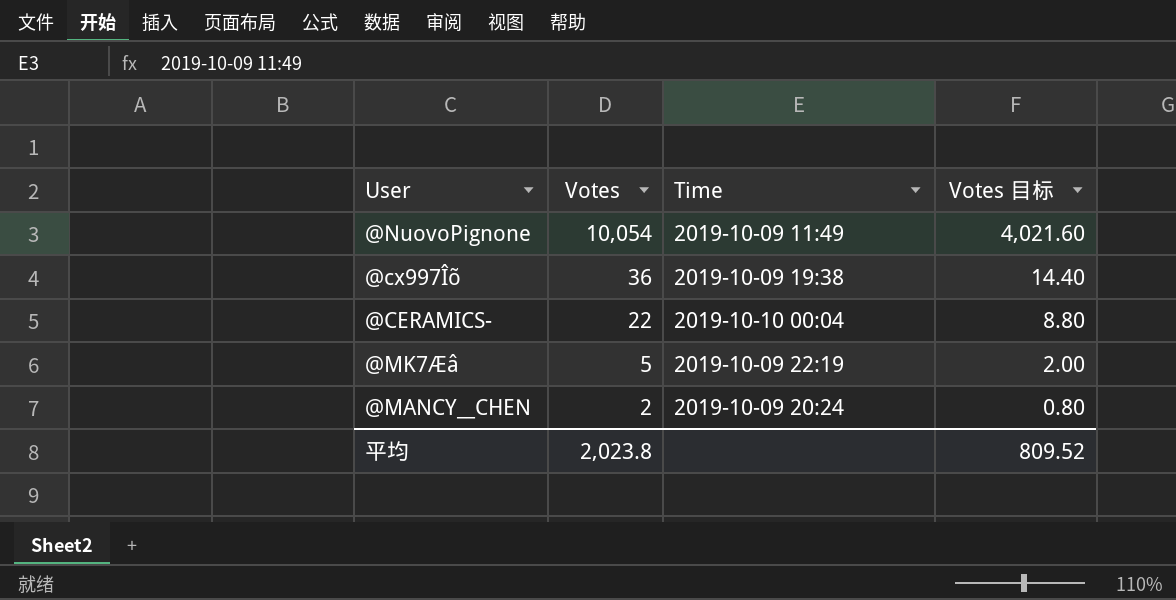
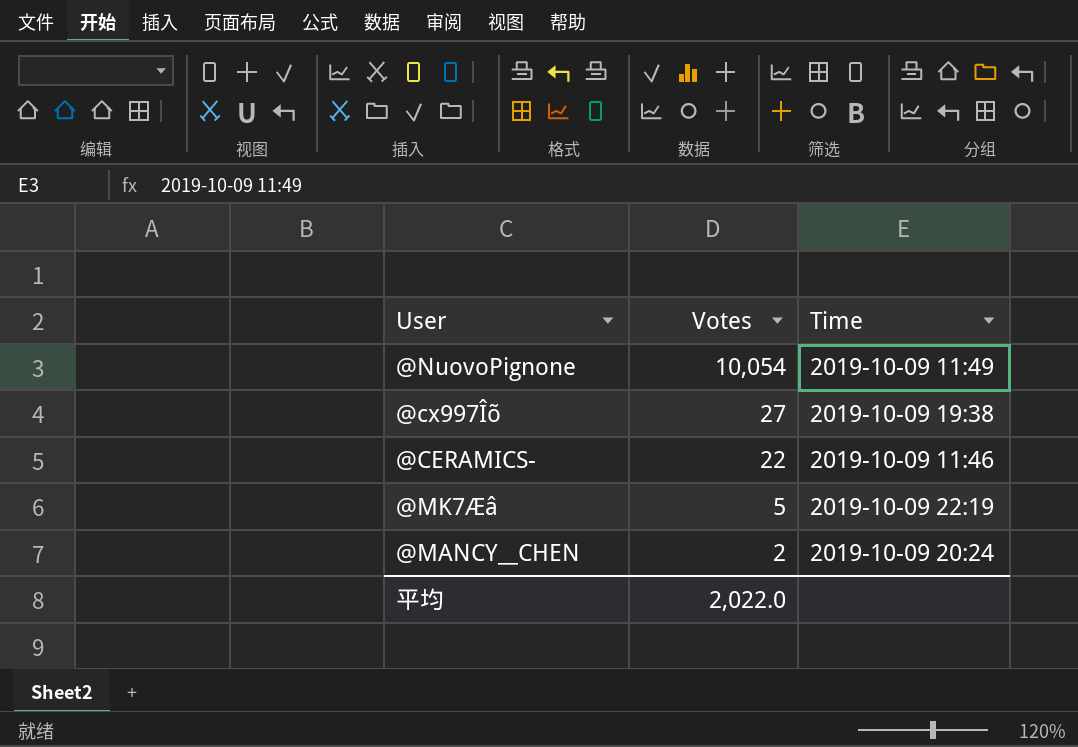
column Votes 目标 | formula: [Votes] * 0.4 -> none
@cx997Îõ | Votes: 36 -> 27
@CERAMICS- | Time: 2019-10-10 00:04 -> 2019-10-09 11:46
平均 | Votes: 2,023.8 -> 2,022.0

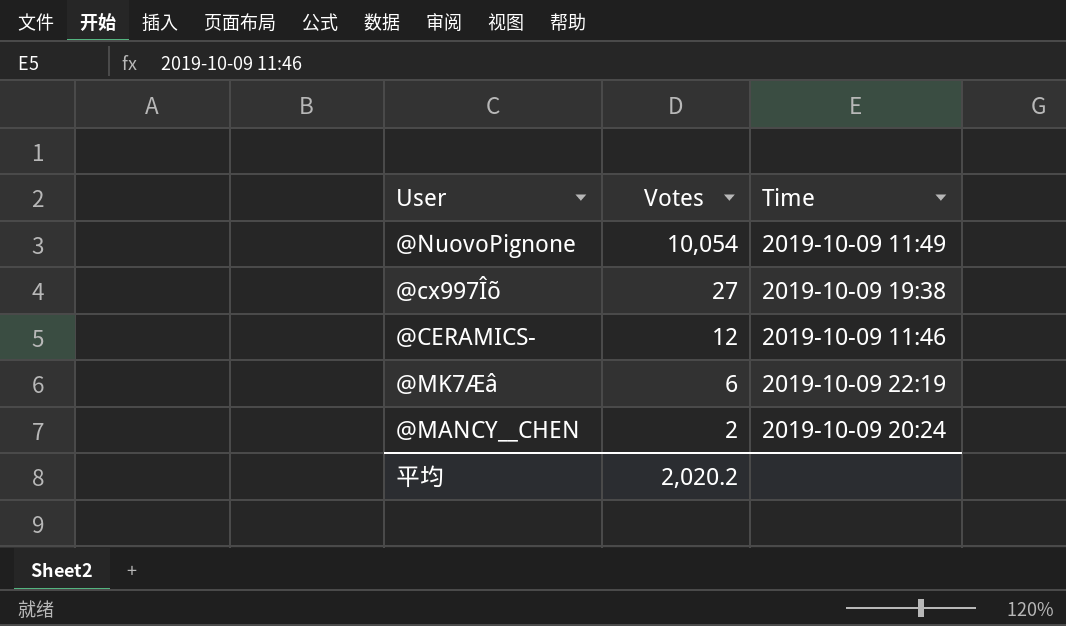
@CERAMICS- | Votes: 22 -> 12
@MK7Æâ | Votes: 5 -> 6
平均 | Votes: 2,022.0 -> 2,020.2

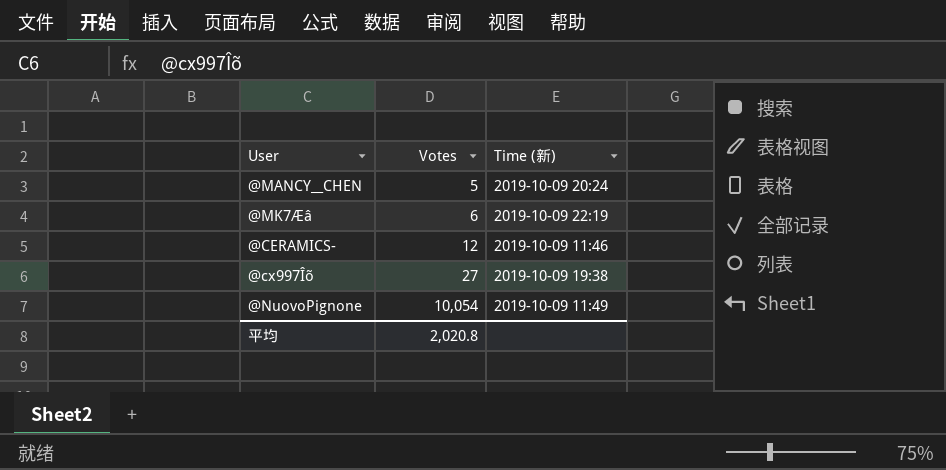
row order: Votes descending -> Votes ascending
column name: Time -> Time (新)
@MANCY__CHEN | Votes: 2 -> 5
平均 | Votes: 2,020.2 -> 2,020.8

